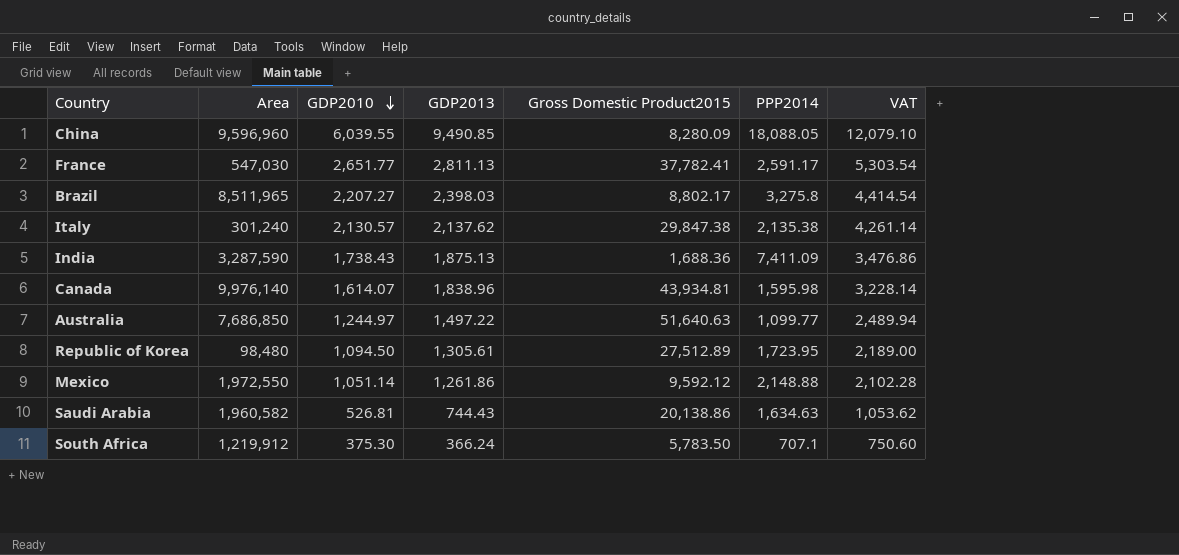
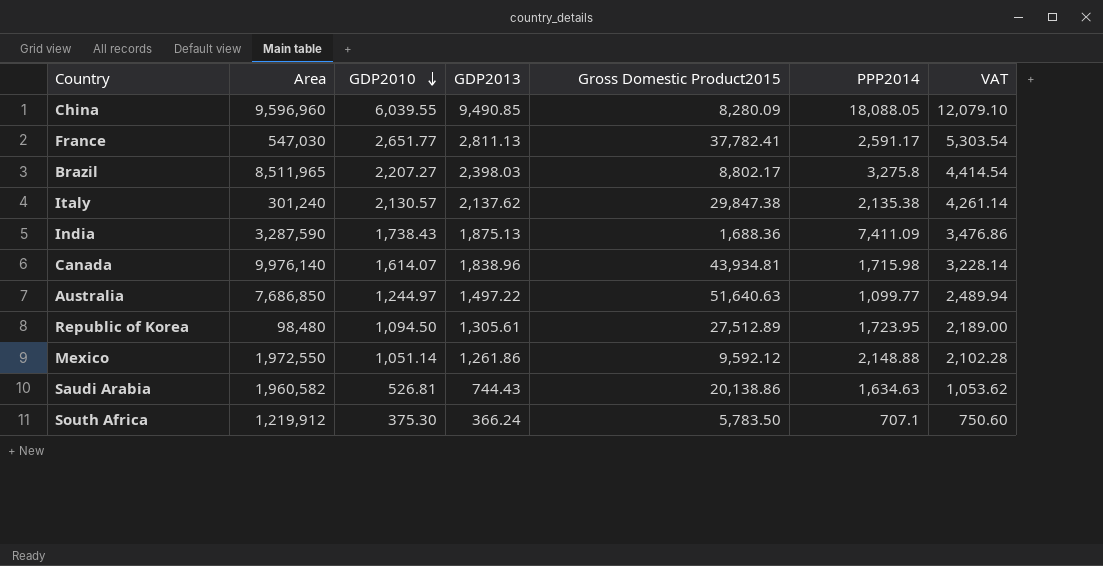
Canada | PPP2014: 1,595.98 -> 1,715.98

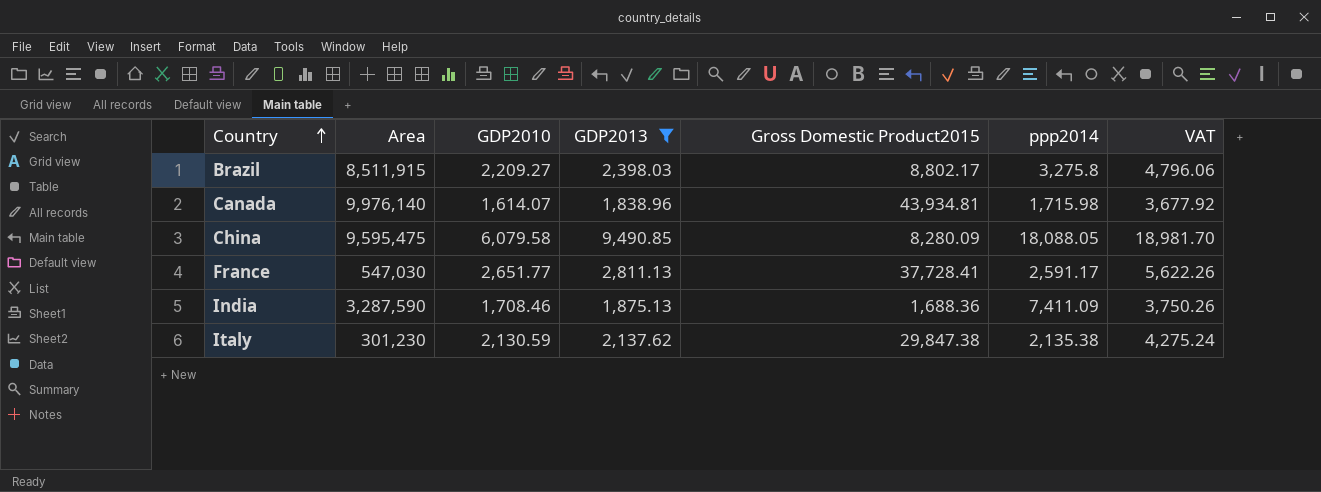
filter: none -> GDP2013 >= 1,838.96
row order: GDP2010 descending -> Country ascending
column name: PPP2014 -> ppp2014
column VAT | formula: [GDP2010] * 2 -> [GDP2013] * 2
Brazil | Area: 8,511,965 -> 8,511,915
Brazil | GDP2010: 2,207.27 -> 2,209.27
China | Area: 9,596,960 -> 9,595,475
China | GDP2010: 6,039.55 -> 6,079.58
France | Gross Domestic Product2015: 37,782.41 -> 37,728.41
India | GDP2010: 1,738.43 -> 1,708.46
Italy | Area: 301,240 -> 301,230
Italy | GDP2010: 2,130.57 -> 2,130.59

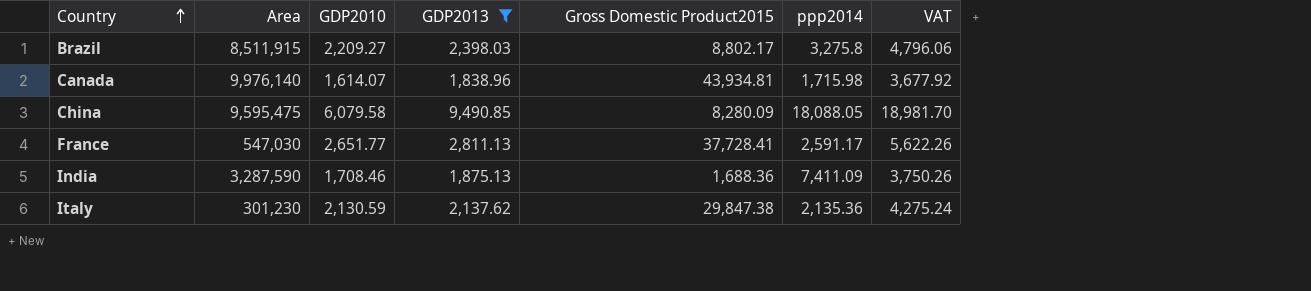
Italy | ppp2014: 2,135.38 -> 2,135.36

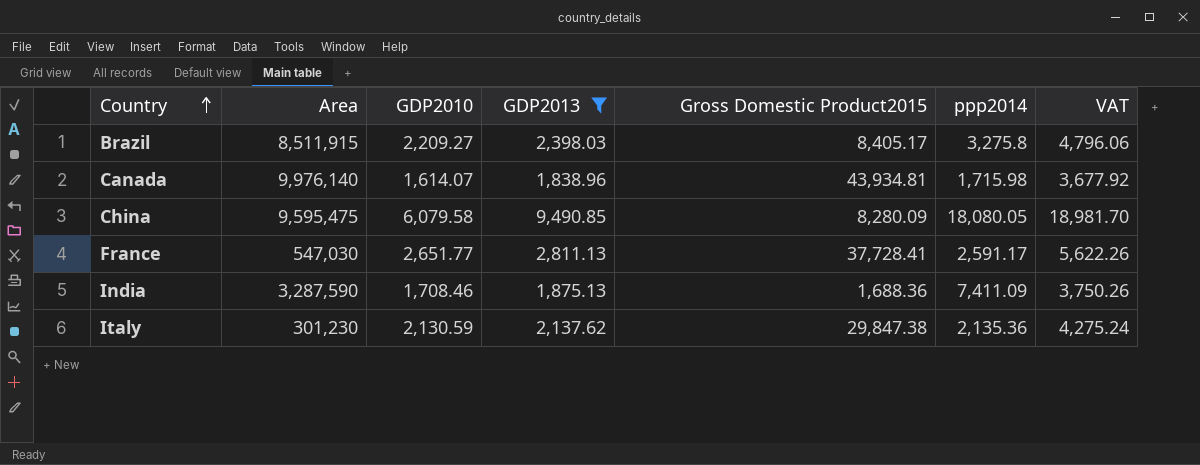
Brazil | Gross Domestic Product2015: 8,802.17 -> 8,405.17
China | ppp2014: 18,088.05 -> 18,080.05

